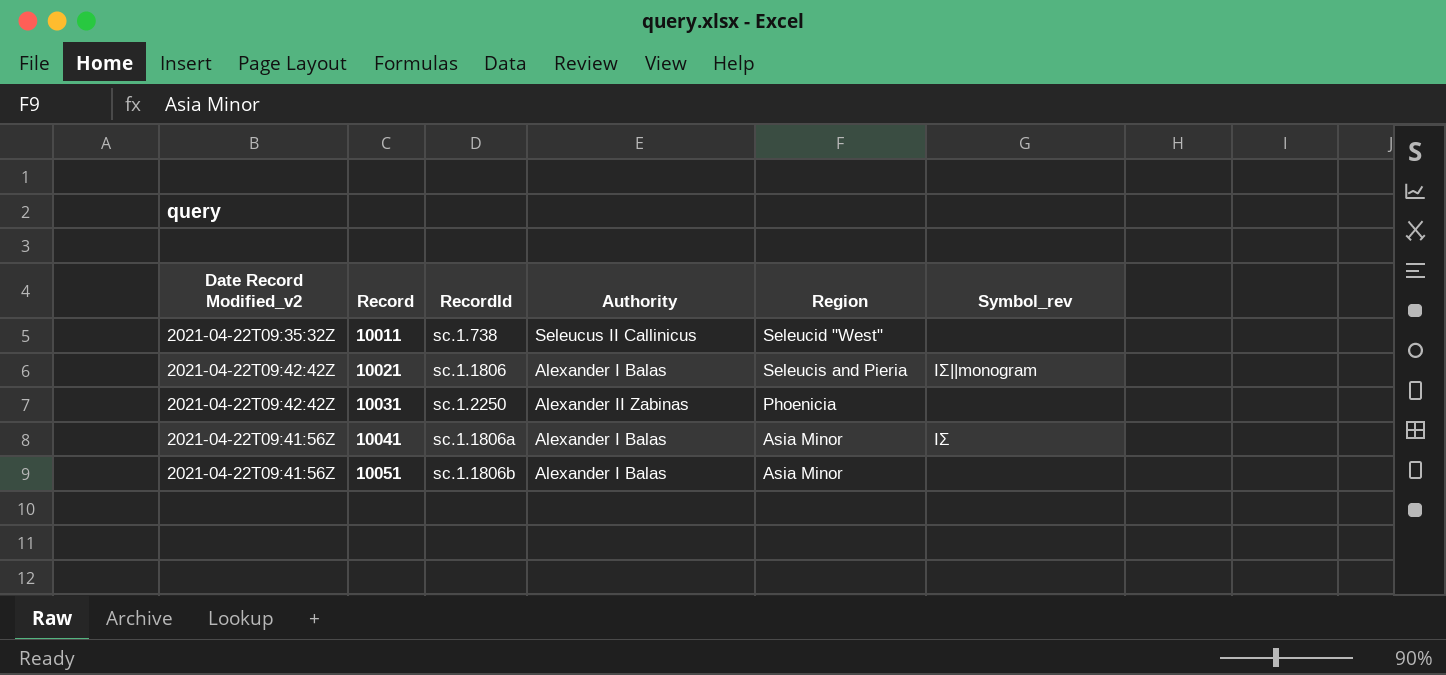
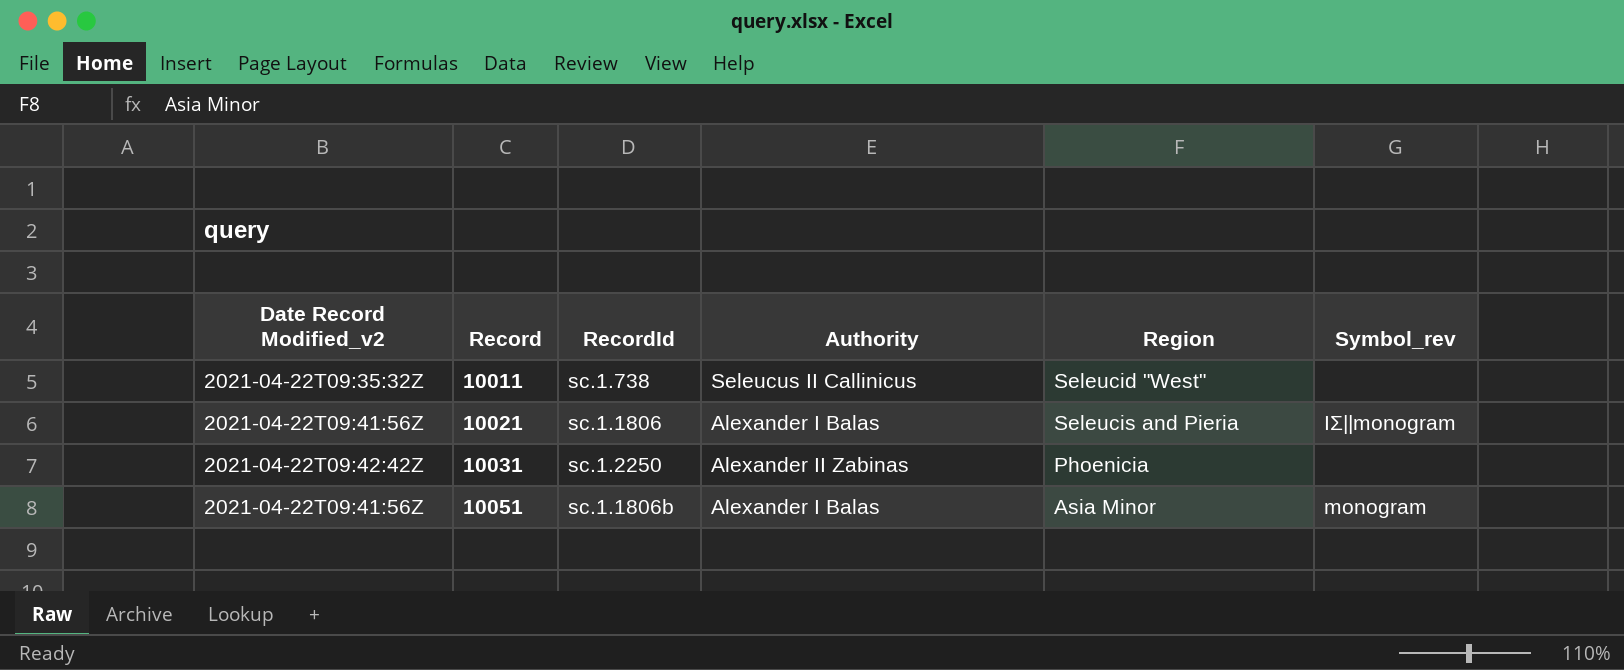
row 10041: 2021-04-22T09:41:56Z | sc.1.1806a | Alexander I Balas | Asia Minor | ΙΣ -> none
10021 | Date Record Modified_v2: 2021-04-22T09:42:42Z -> 2021-04-22T09:41:56Z
10051 | Symbol_rev: none -> monogram

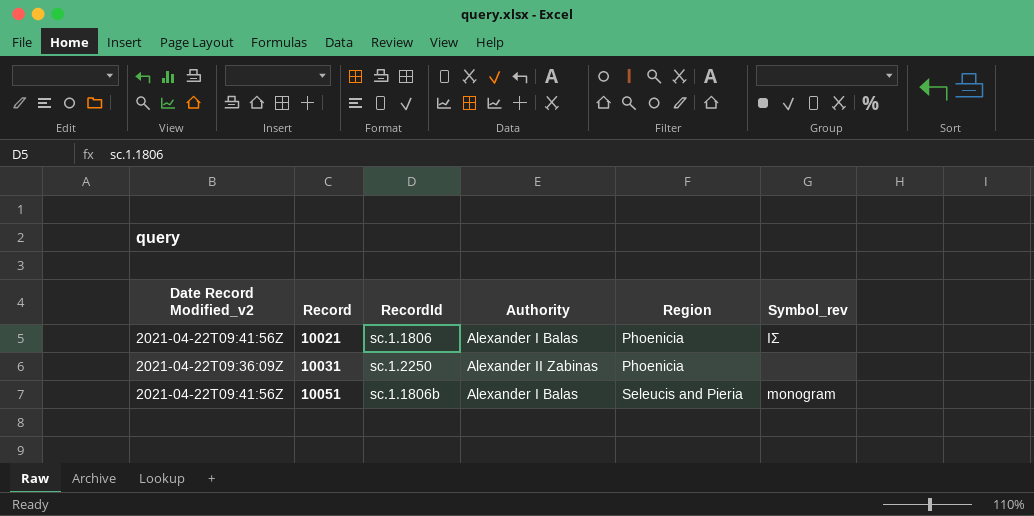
row 10011: 2021-04-22T09:35:32Z | sc.1.738 | Seleucus II Callinicus | Seleucid "West" | none -> none
10021 | Region: Seleucis and Pieria -> Phoenicia
10021 | Symbol_rev: ΙΣ||monogram -> ΙΣ
10031 | Date Record Modified_v2: 2021-04-22T09:42:42Z -> 2021-04-22T09:36:09Z
10051 | Region: Asia Minor -> Seleucis and Pieria

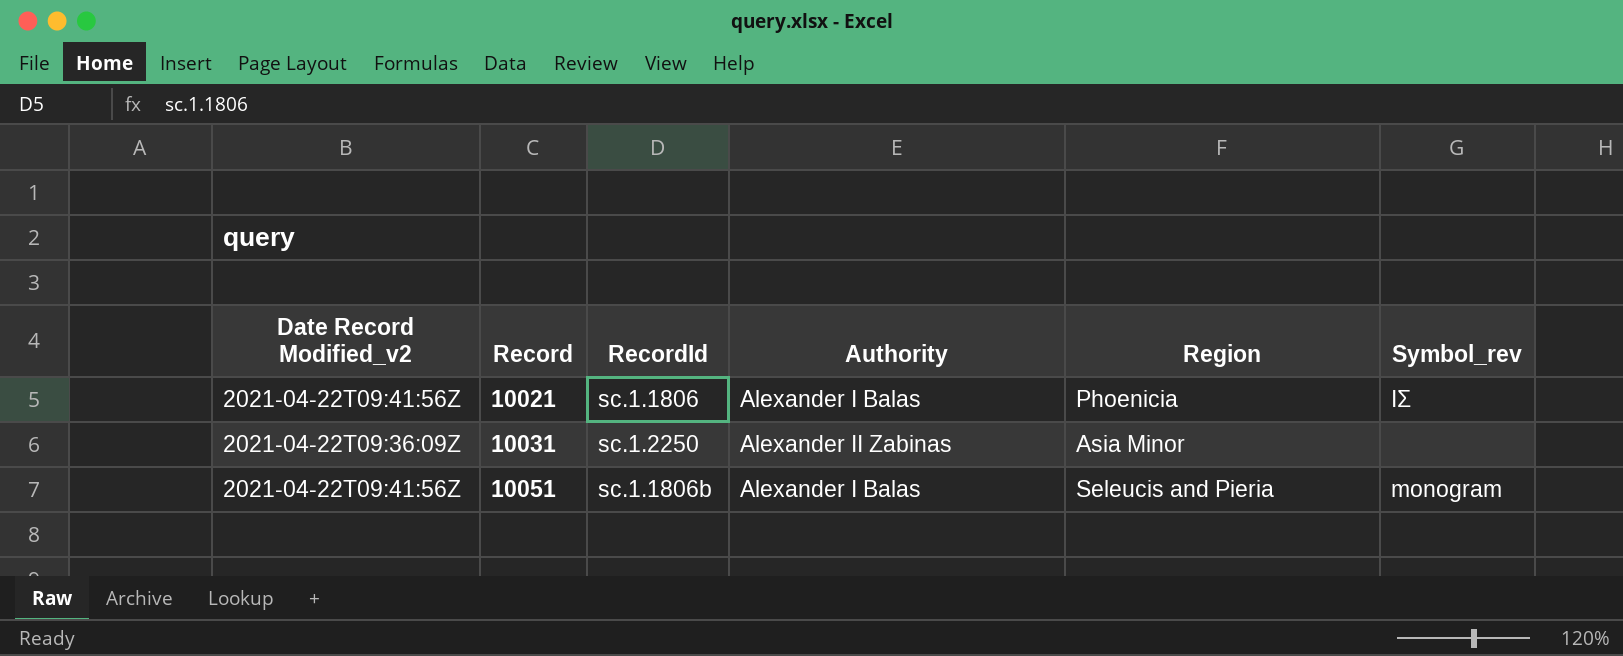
10031 | Region: Phoenicia -> Asia Minor

